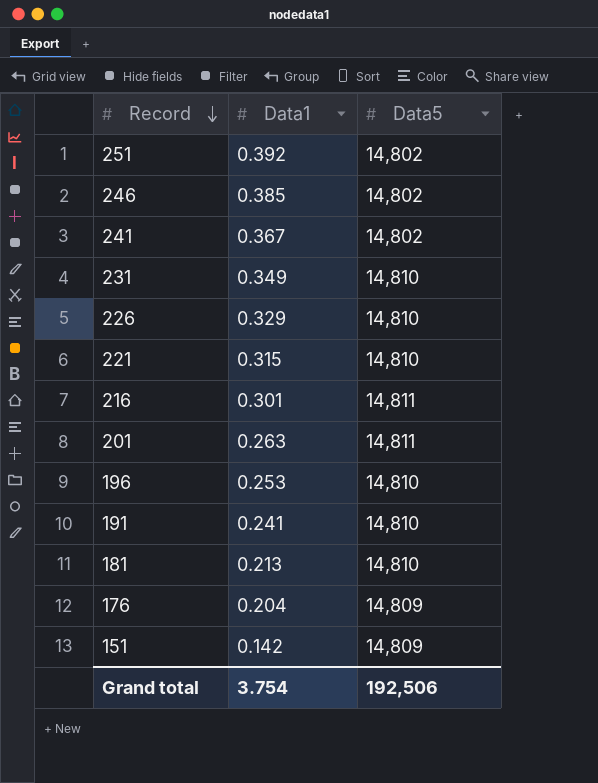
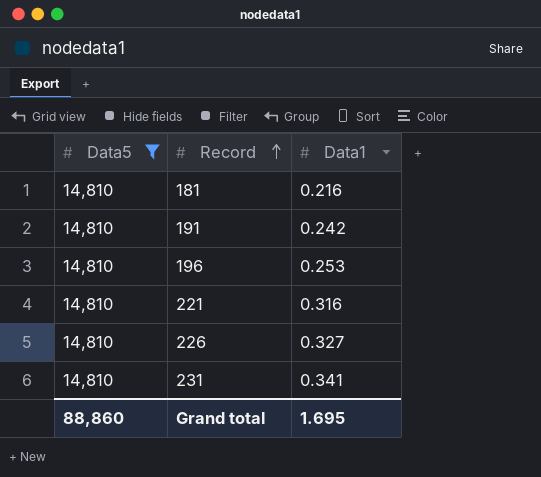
filter: none -> Data5 = 14,810
row order: Record descending -> Record ascending
column Data5 | position: 3 -> 1
181 | Data1: 0.213 -> 0.216
191 | Data1: 0.241 -> 0.242
221 | Data1: 0.315 -> 0.316
226 | Data1: 0.329 -> 0.327
231 | Data1: 0.349 -> 0.341
Grand total | Data5: 192,506 -> 88,860
Grand total | Data1: 3.754 -> 1.695

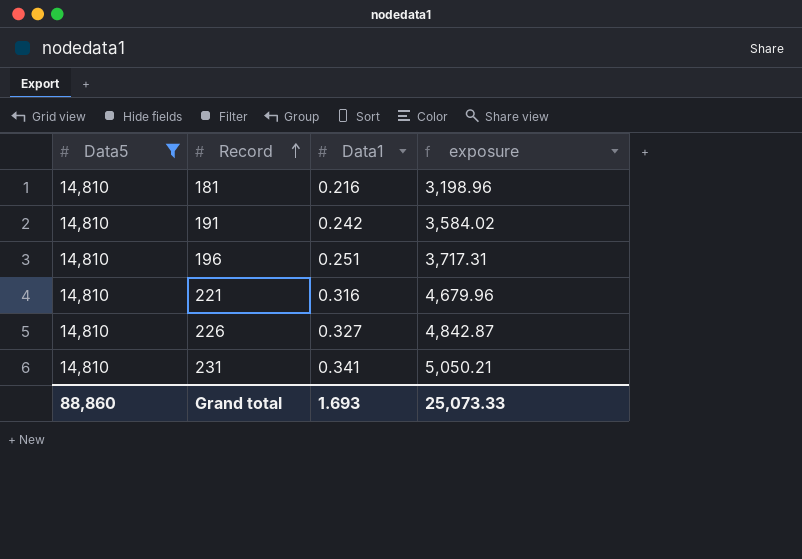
column exposure | formula: none -> [Data5] * [Data1]
196 | Data1: 0.253 -> 0.251
Grand total | Data1: 1.695 -> 1.693

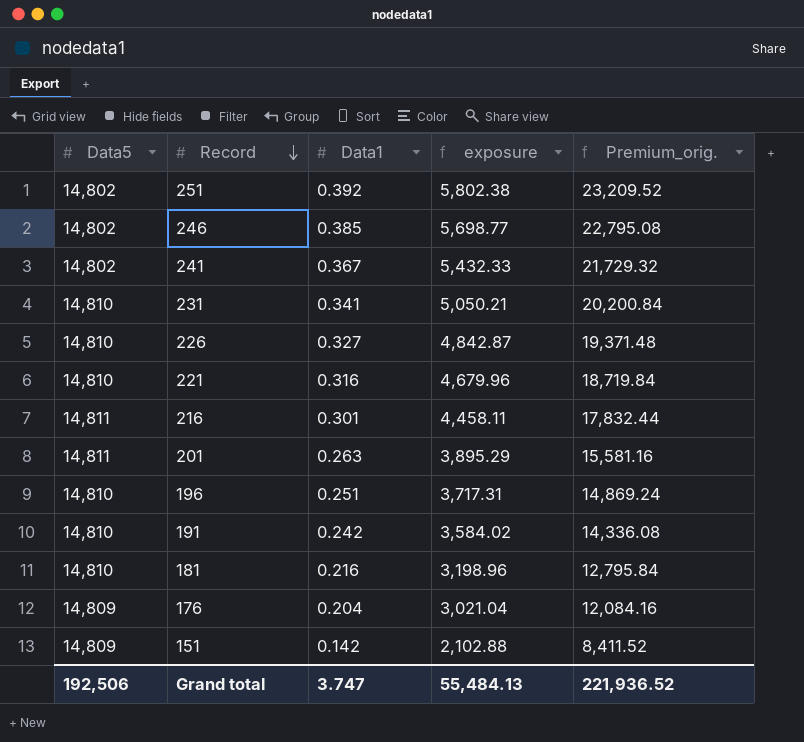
filter: Data5 = 14,810 -> none
row order: Record ascending -> Record descending
column Premium_orig. | formula: none -> [exposure] * 4
Grand total | Data5: 88,860 -> 192,506
Grand total | Data1: 1.693 -> 3.747
Grand total | exposure: 25,073.33 -> 55,484.13

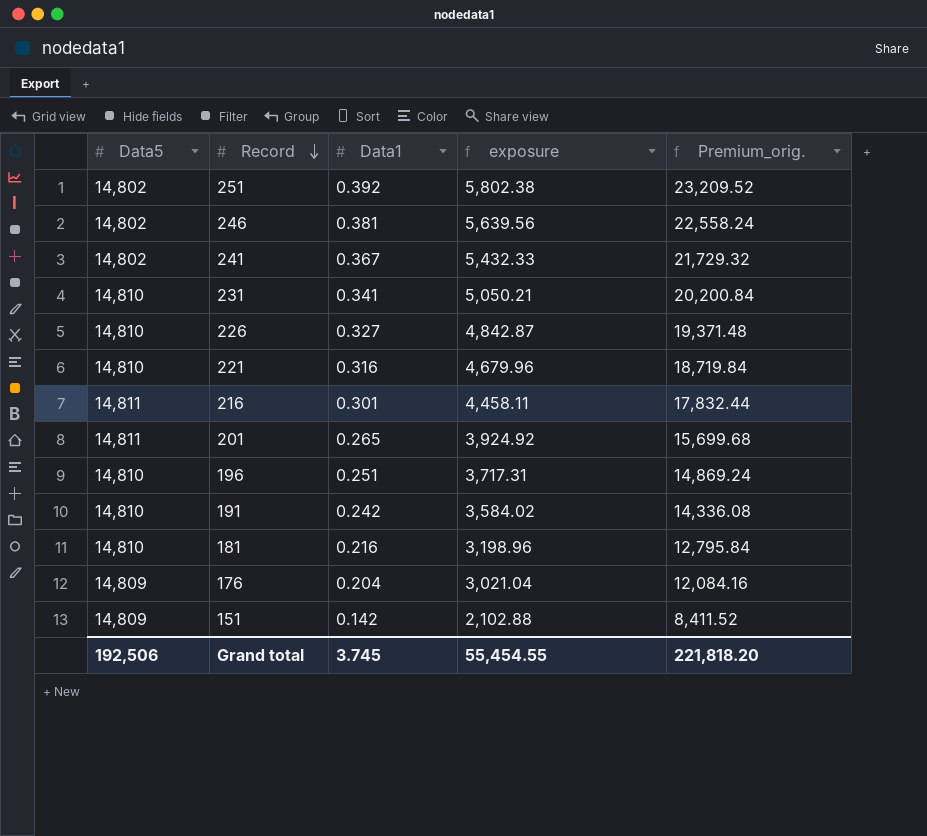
246 | Data1: 0.385 -> 0.381
246 | exposure: 5,698.77 -> 5,639.56
246 | Premium_orig.: 22,795.08 -> 22,558.24
201 | Data1: 0.263 -> 0.265
201 | exposure: 3,895.29 -> 3,924.92
201 | Premium_orig.: 15,581.16 -> 15,699.68
Grand total | Data1: 3.747 -> 3.745
Grand total | exposure: 55,484.13 -> 55,454.55
Grand total | Premium_orig.: 221,936.52 -> 221,818.20

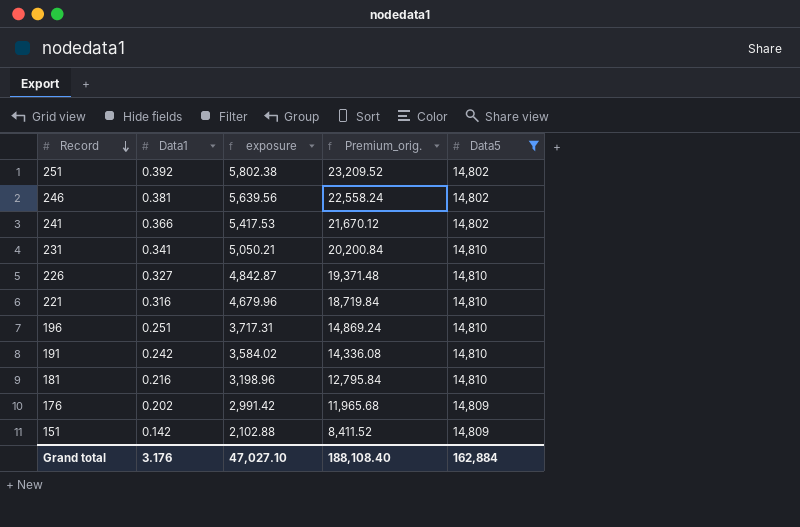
filter: none -> Data5 != 14,811
column Data5 | position: 1 -> 5
241 | Data1: 0.367 -> 0.366
241 | exposure: 5,432.33 -> 5,417.53
241 | Premium_orig.: 21,729.32 -> 21,670.12
176 | Data1: 0.204 -> 0.202
176 | exposure: 3,021.04 -> 2,991.42
176 | Premium_orig.: 12,084.16 -> 11,965.68
Grand total | Data1: 3.745 -> 3.176
Grand total | exposure: 55,454.55 -> 47,027.10
Grand total | Premium_orig.: 221,818.20 -> 188,108.40
Grand total | Data5: 192,506 -> 162,884

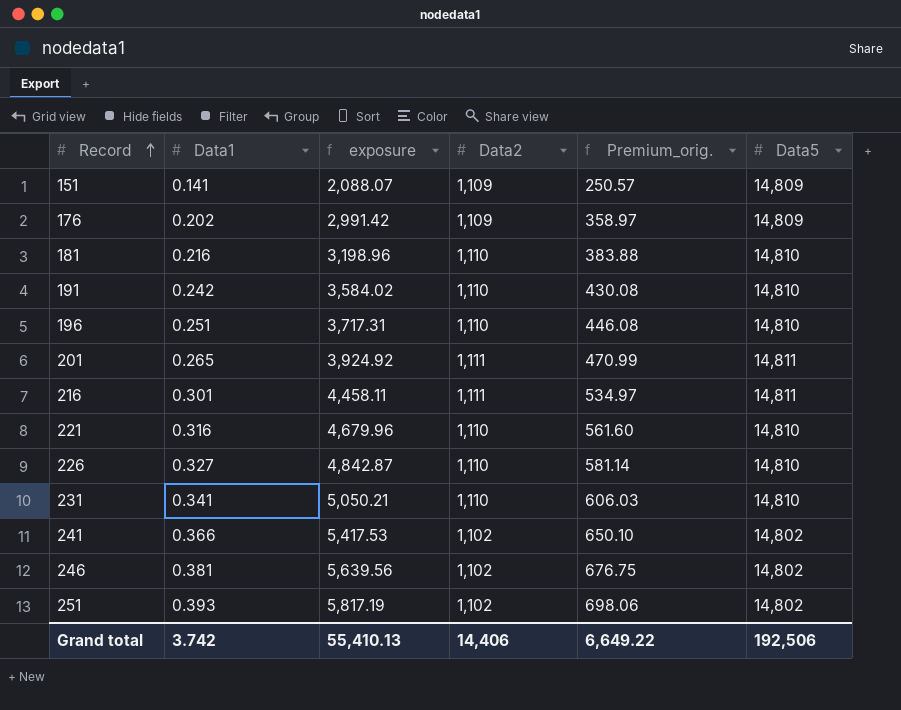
filter: Data5 != 14,811 -> none
row order: Record descending -> Record ascending
column Data2 | position: none -> 4
column Premium_orig. | formula: [exposure] * 4 -> [exposure] * 0.12
151 | Data1: 0.142 -> 0.141
151 | exposure: 2,102.88 -> 2,088.07
251 | Data1: 0.392 -> 0.393
251 | exposure: 5,802.38 -> 5,817.19
Grand total | Data1: 3.176 -> 3.742
Grand total | exposure: 47,027.10 -> 55,410.13
Grand total | Premium_orig.: 188,108.40 -> 6,649.22
Grand total | Data5: 162,884 -> 192,506

